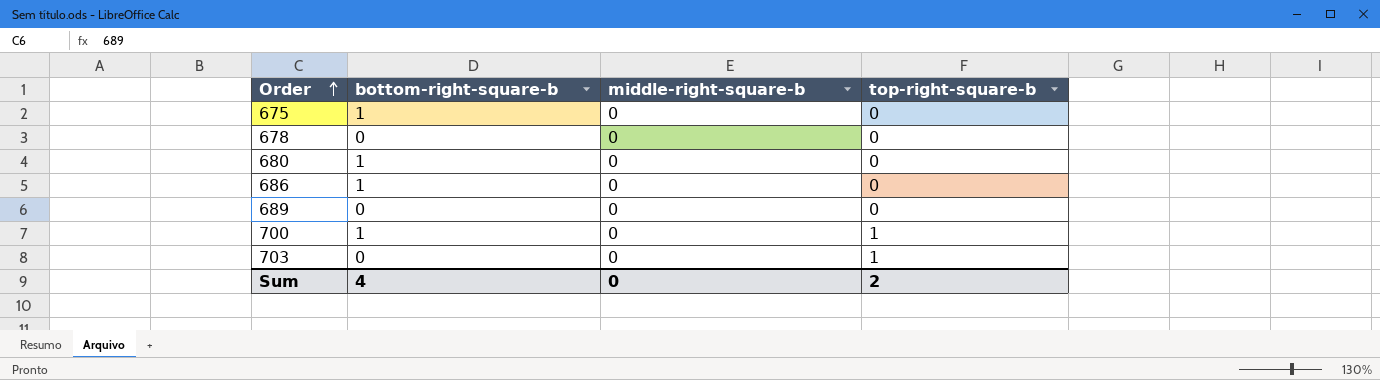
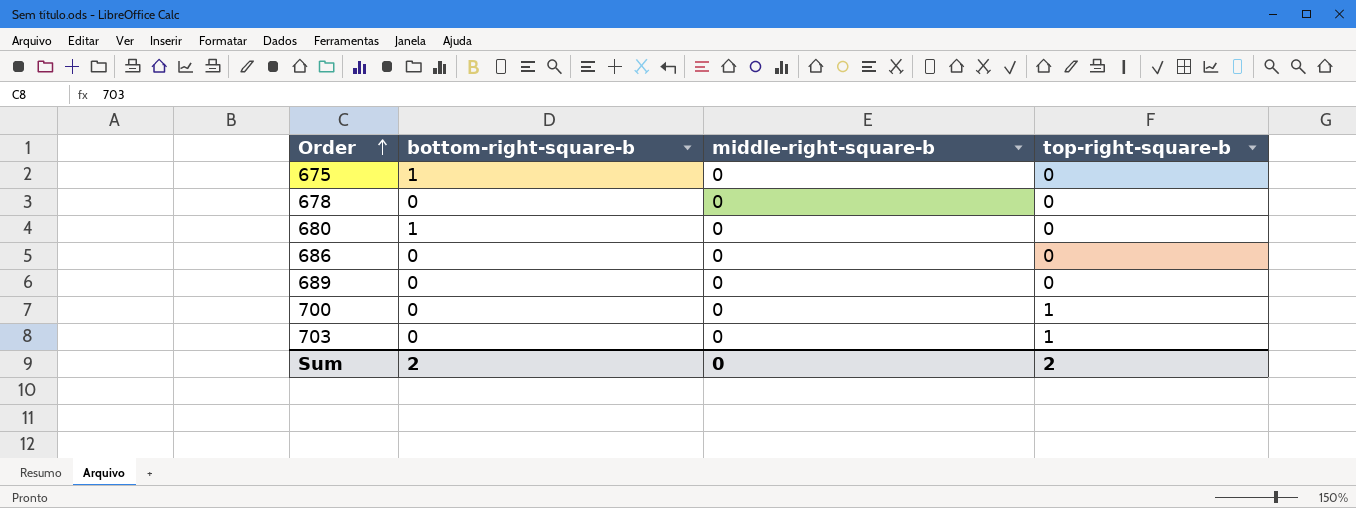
686 | bottom-right-square-b: 1 -> 0
700 | bottom-right-square-b: 1 -> 0
Sum | bottom-right-square-b: 4 -> 2

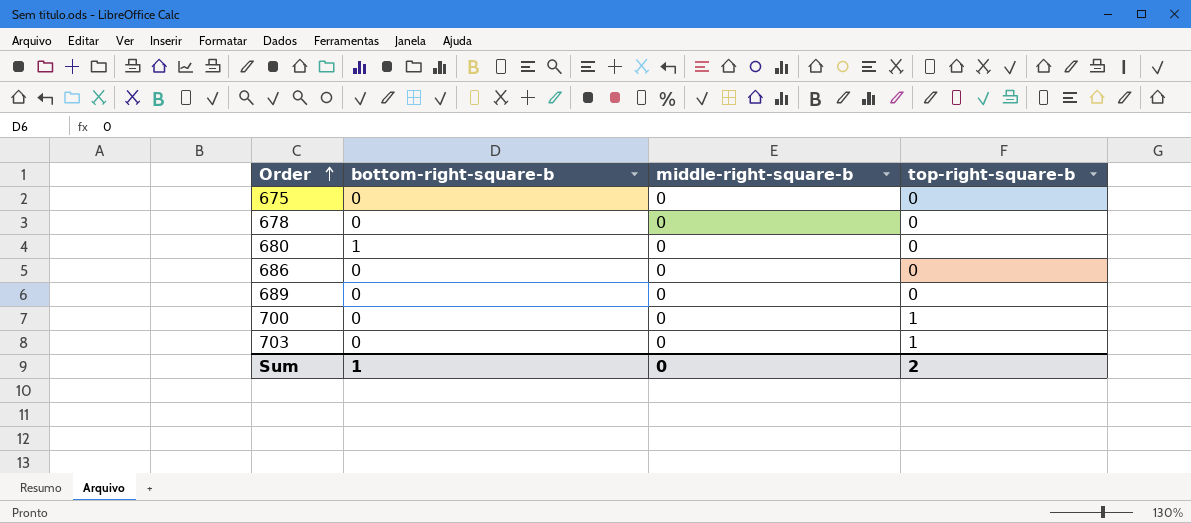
675 | bottom-right-square-b: 1 -> 0
Sum | bottom-right-square-b: 2 -> 1

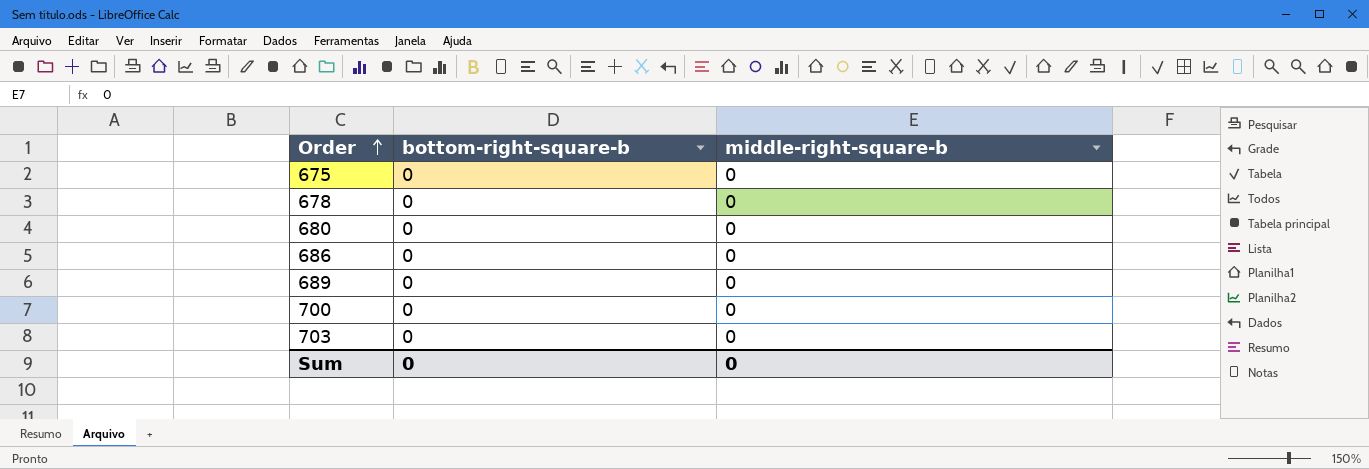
column top-right-square-b | position: 4 -> none
680 | bottom-right-square-b: 1 -> 0
Sum | bottom-right-square-b: 1 -> 0

